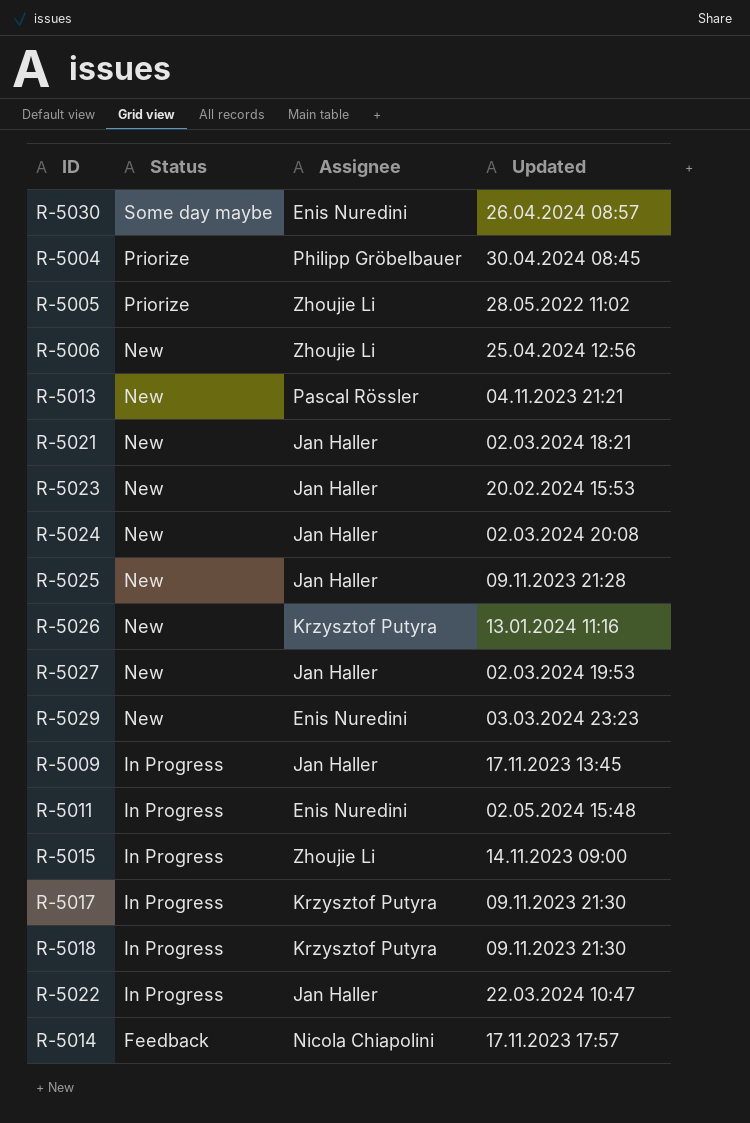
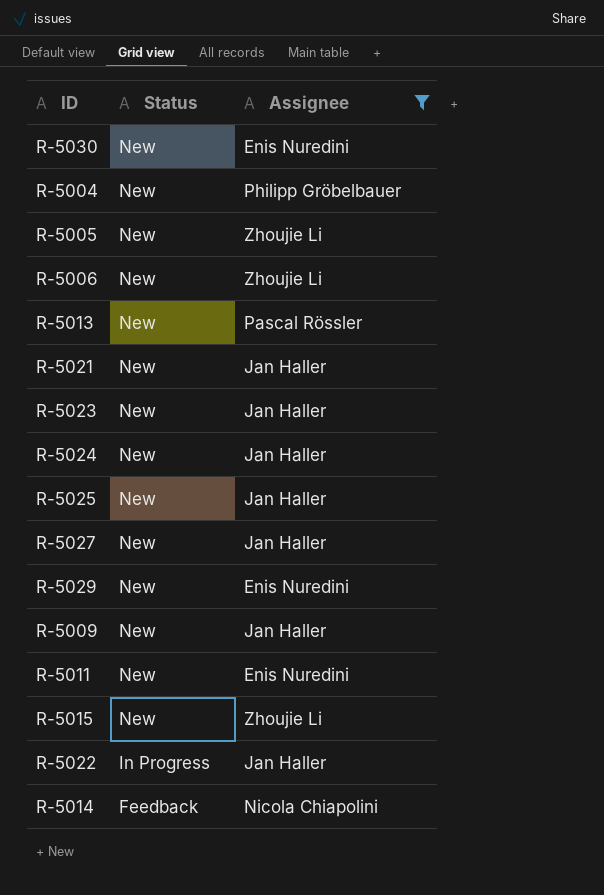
filter: none -> Assignee != Krzysztof Putyra
column Updated | position: 4 -> none
R-5030 | Status: Some day maybe -> New
R-5004 | Status: Priorize -> New
R-5005 | Status: Priorize -> New
R-5009 | Status: In Progress -> New
R-5011 | Status: In Progress -> New
R-5015 | Status: In Progress -> New

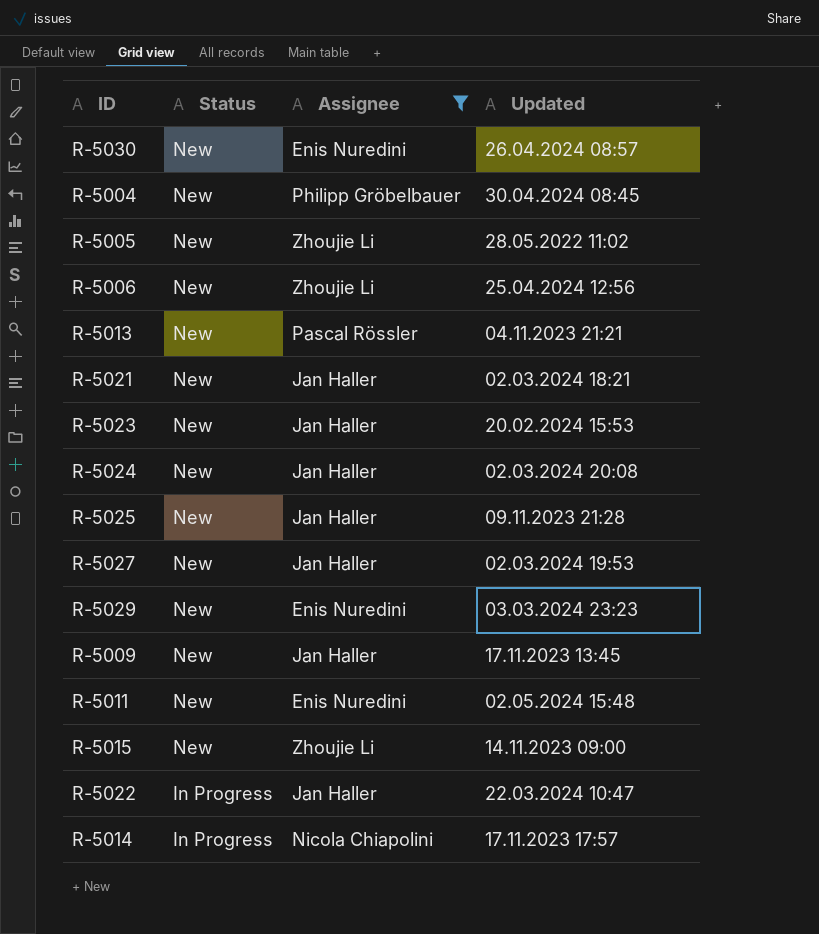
column Updated | position: none -> 4
R-5014 | Status: Feedback -> In Progress

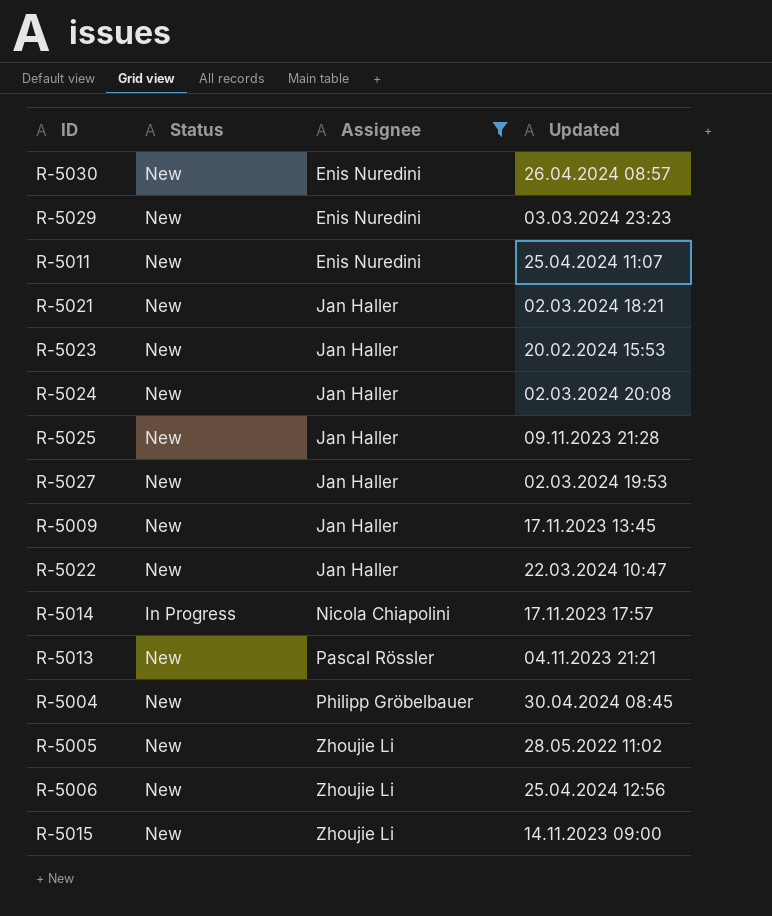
row order: Status descending -> Assignee ascending
R-5011 | Updated: 02.05.2024 15:48 -> 25.04.2024 11:07
R-5022 | Status: In Progress -> New

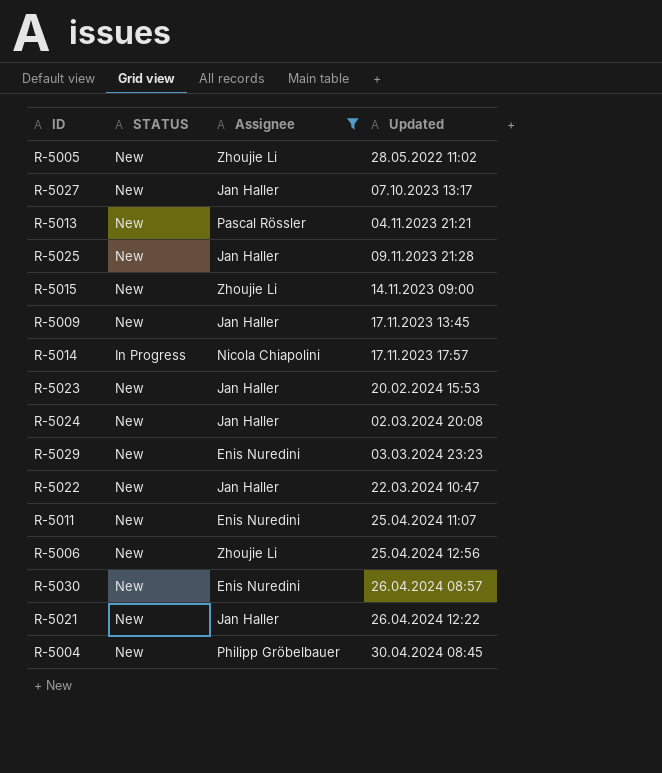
row order: Assignee ascending -> Updated ascending
column name: Status -> STATUS
R-5027 | Updated: 02.03.2024 19:53 -> 07.10.2023 13:17
R-5021 | Updated: 02.03.2024 18:21 -> 26.04.2024 12:22

